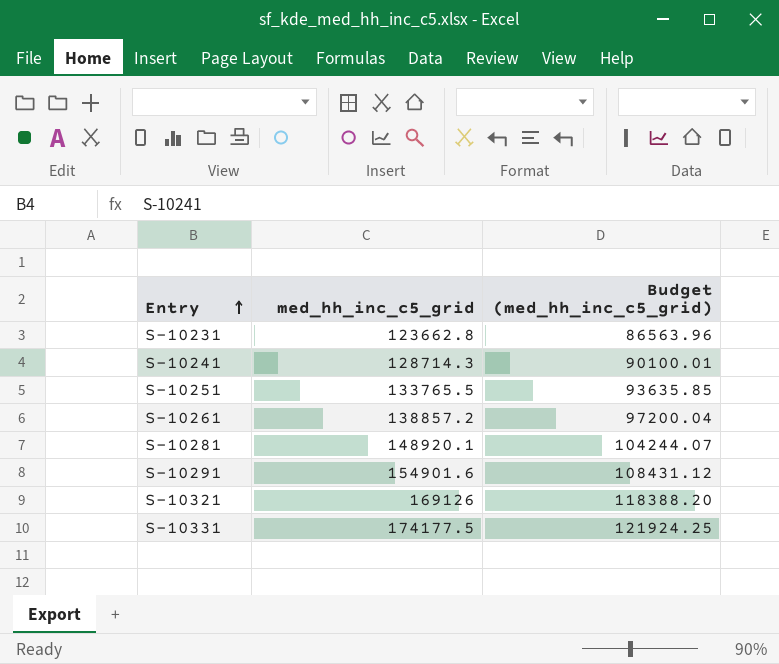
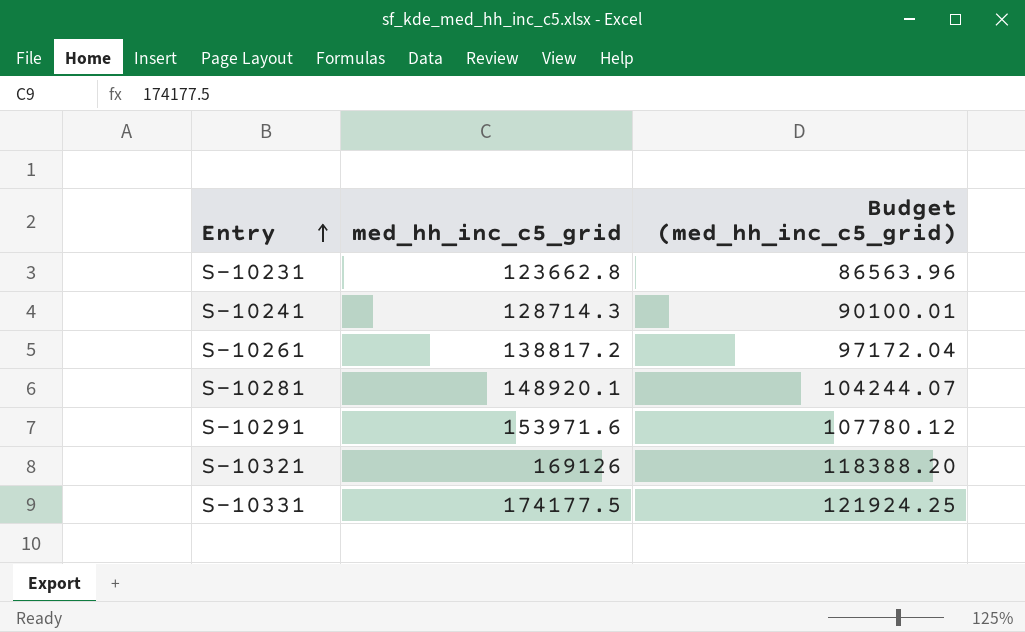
row S-10251: 133765.5 | 93635.85 -> none
S-10261 | med_hh_inc_c5_grid: 138857.2 -> 138817.2
S-10261 | Budget (med_hh_inc_c5_grid): 97200.04 -> 97172.04
S-10291 | med_hh_inc_c5_grid: 154901.6 -> 153971.6
S-10291 | Budget (med_hh_inc_c5_grid): 108431.12 -> 107780.12

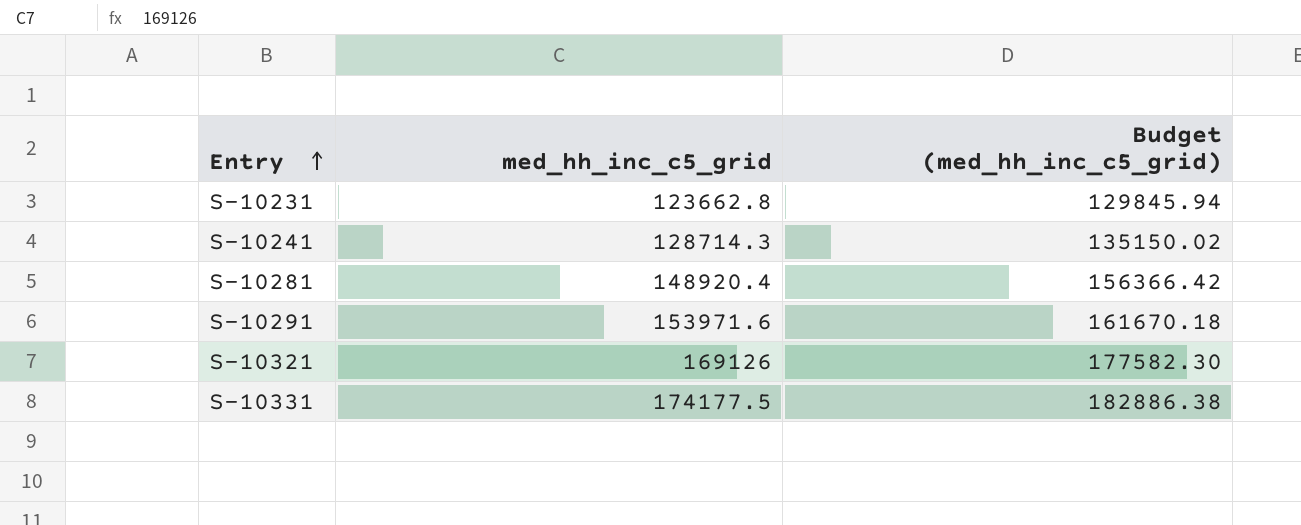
column Budget (med_hh_inc_c5_grid) | formula: [med_hh_inc_c5_grid] * 0.7 -> [med_hh_inc_c5_grid] * 1.05
row S-10261: 138817.2 | 97172.04 -> none
S-10281 | med_hh_inc_c5_grid: 148920.1 -> 148920.4

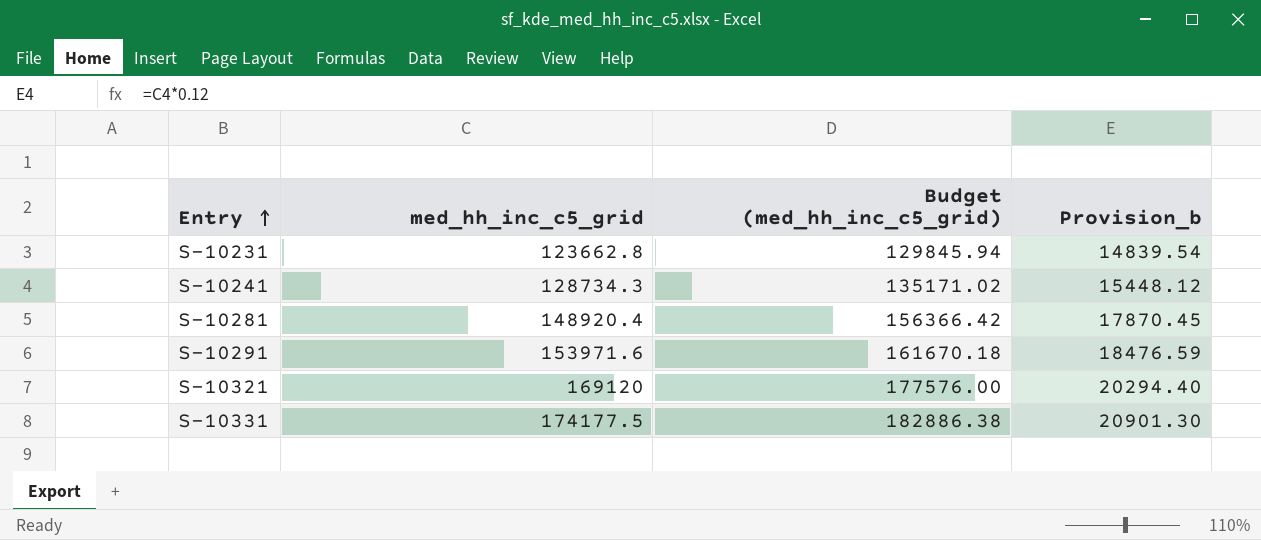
column Provision_b | formula: none -> [med_hh_inc_c5_grid] * 0.12
S-10241 | med_hh_inc_c5_grid: 128714.3 -> 128734.3
S-10241 | Budget (med_hh_inc_c5_grid): 135150.02 -> 135171.02
S-10321 | med_hh_inc_c5_grid: 169126 -> 169120
S-10321 | Budget (med_hh_inc_c5_grid): 177582.30 -> 177576.00

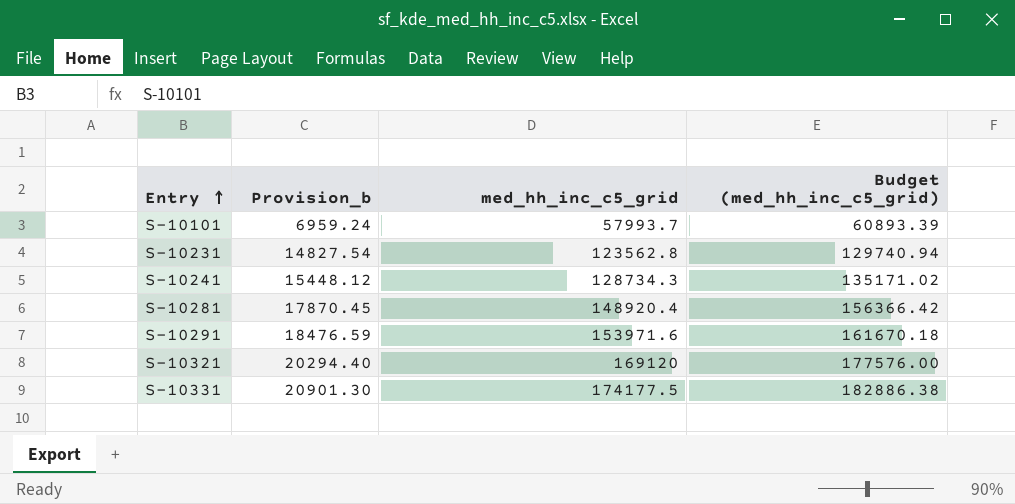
column Provision_b | position: 4 -> 2
row S-10101: none -> 6959.24 | 57993.7 | 60893.39
S-10231 | Provision_b: 14839.54 -> 14827.54
S-10231 | med_hh_inc_c5_grid: 123662.8 -> 123562.8
S-10231 | Budget (med_hh_inc_c5_grid): 129845.94 -> 129740.94

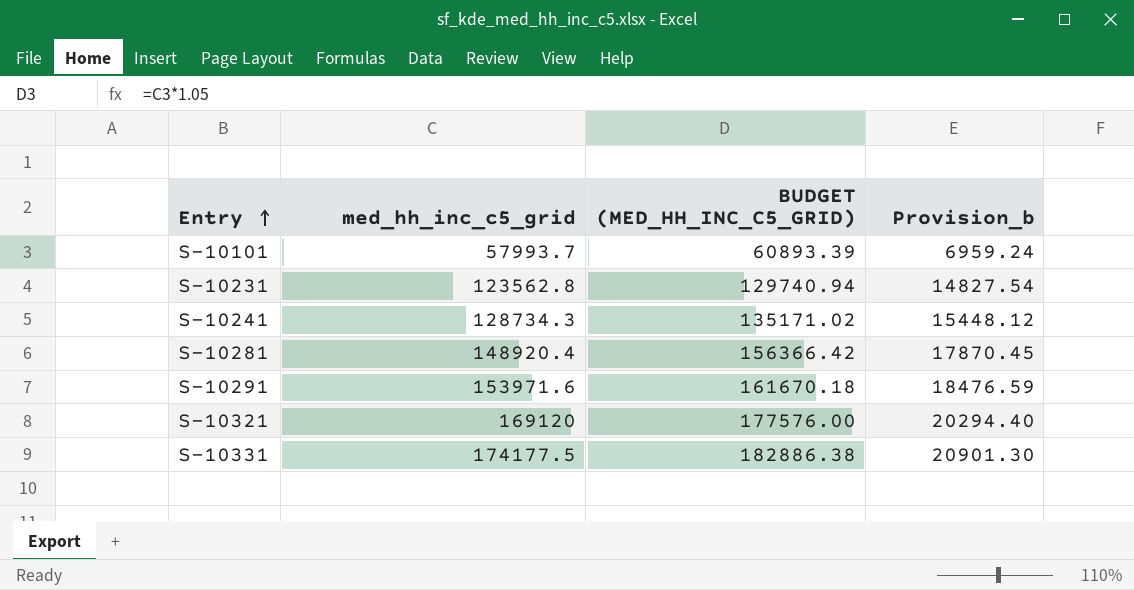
column name: Budget (med_hh_inc_c5_grid) -> BUDGET (MED_HH_INC_C5_GRID)
column Provision_b | position: 2 -> 4

